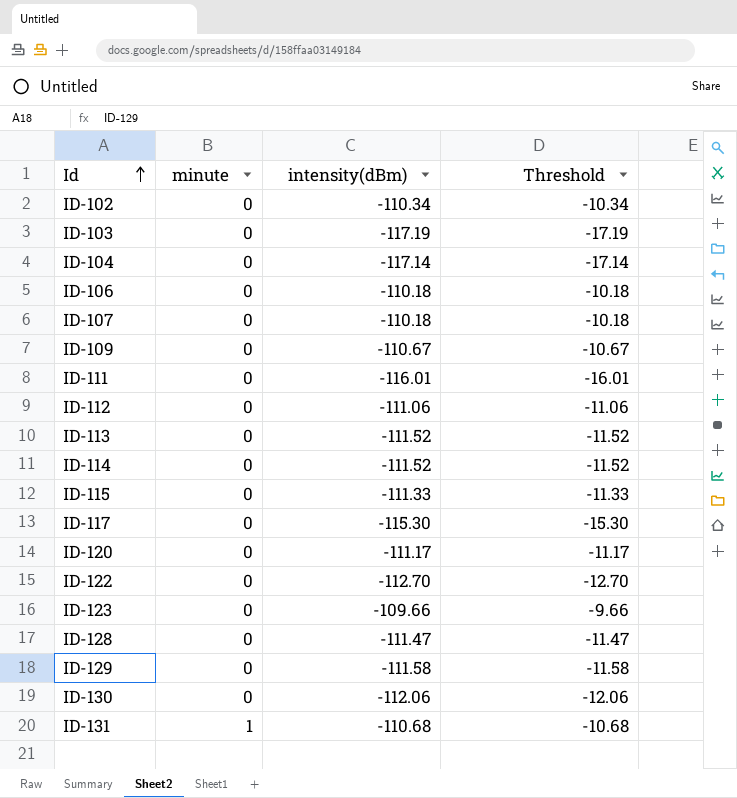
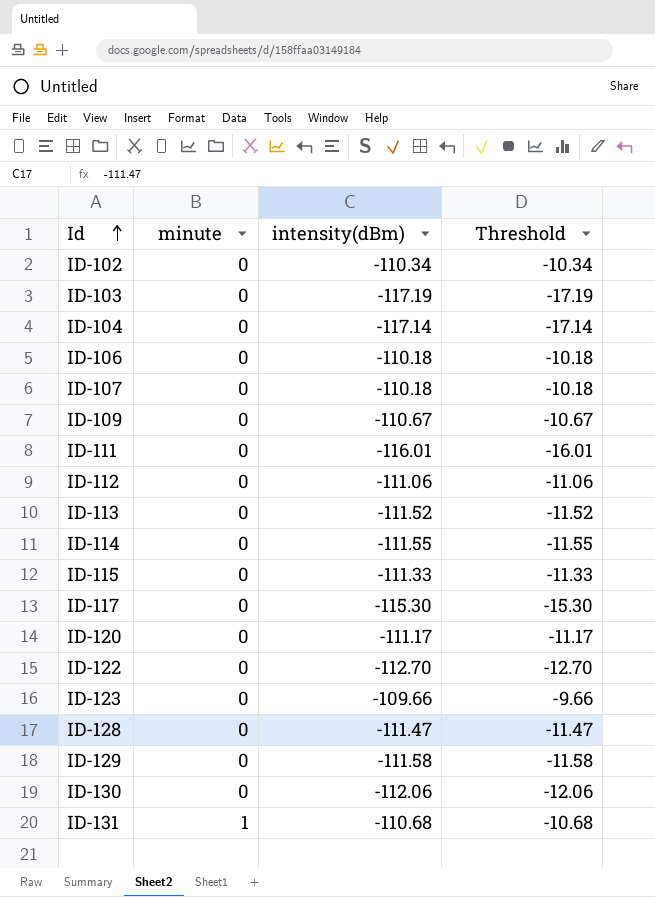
ID-114 | intensity(dBm): -111.52 -> -111.55
ID-114 | Threshold: -11.52 -> -11.55

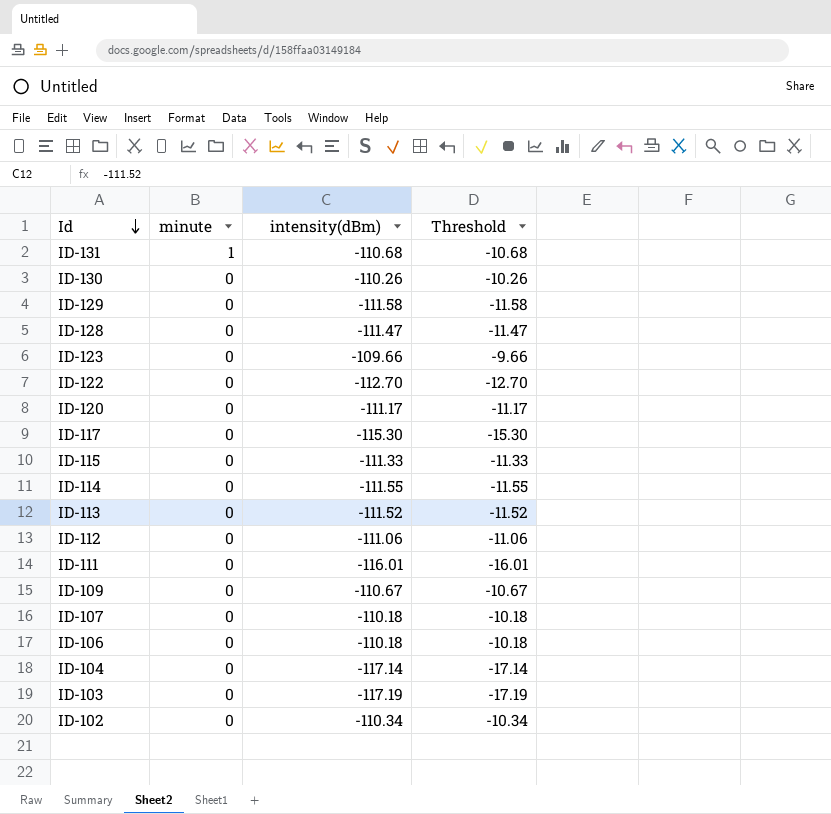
row order: Id ascending -> Id descending
ID-130 | intensity(dBm): -112.06 -> -110.26
ID-130 | Threshold: -12.06 -> -10.26

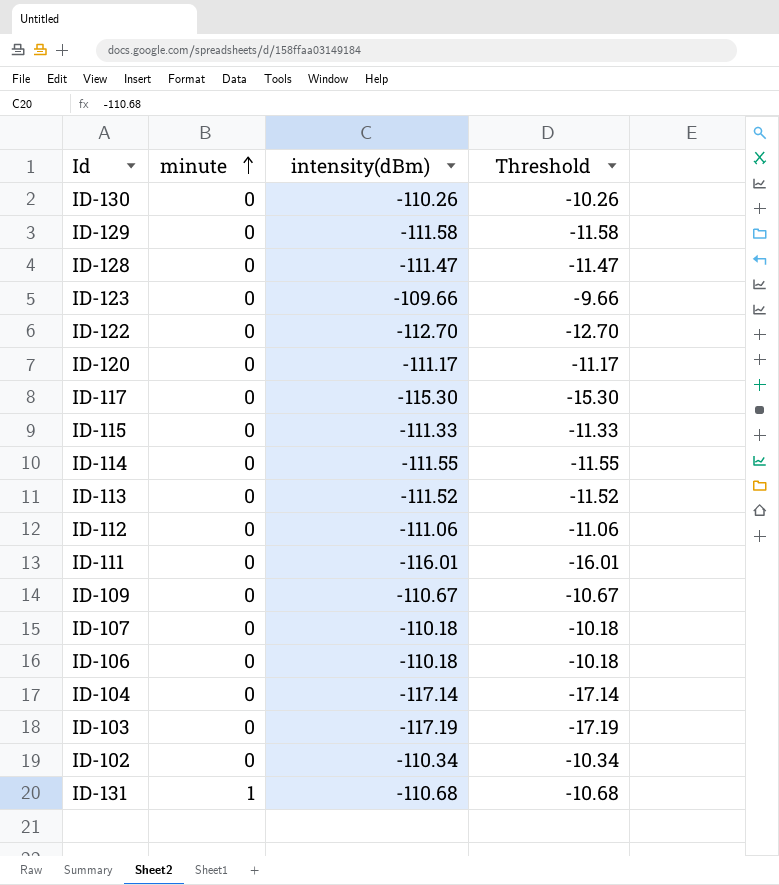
row order: Id descending -> minute ascending

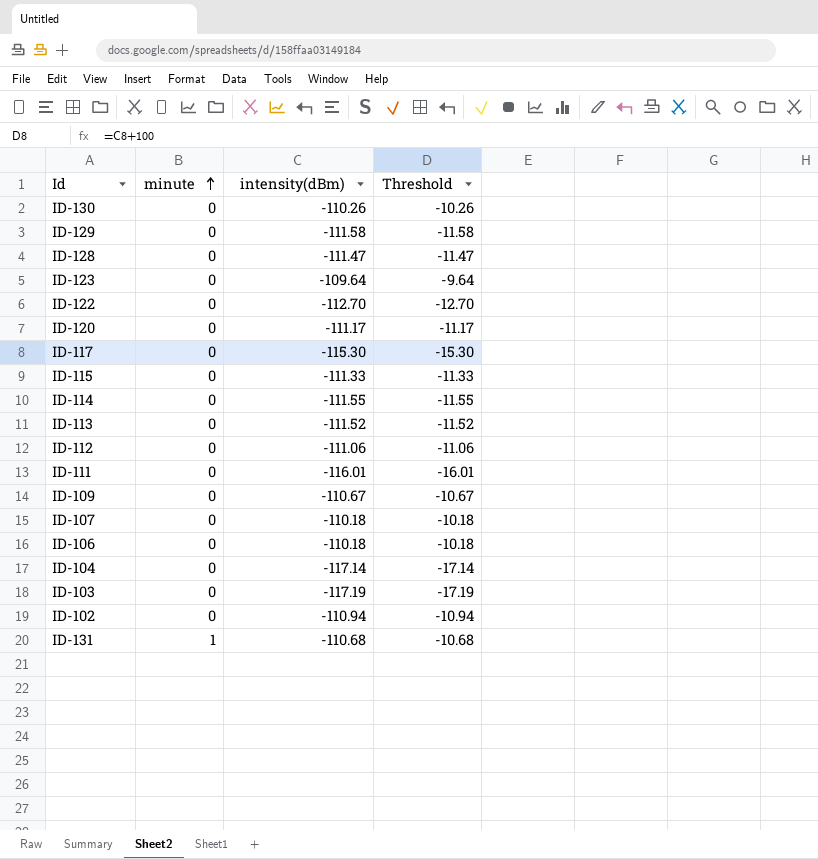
ID-123 | intensity(dBm): -109.66 -> -109.64
ID-123 | Threshold: -9.66 -> -9.64
ID-102 | intensity(dBm): -110.34 -> -110.94
ID-102 | Threshold: -10.34 -> -10.94

